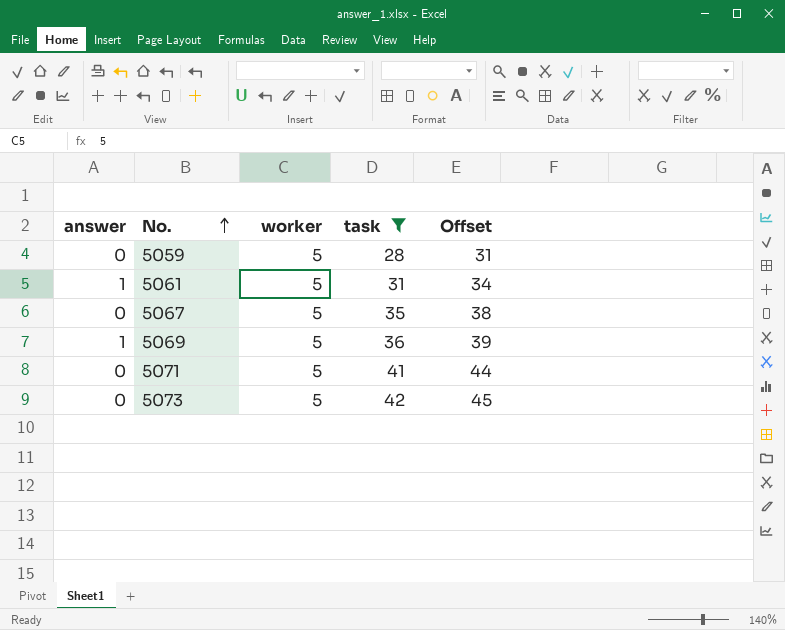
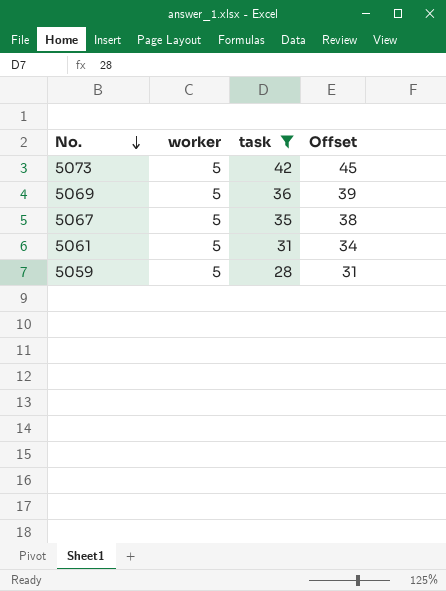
row order: No. ascending -> No. descending
column answer | position: 1 -> none
row 5071: 0 | 5 | 41 | 44 -> none

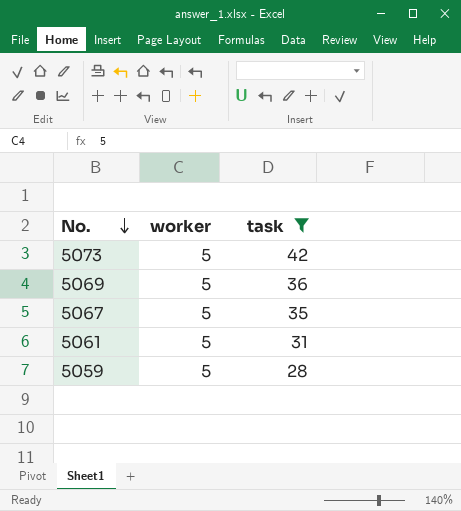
column Offset | formula: [task] + 3 -> none

